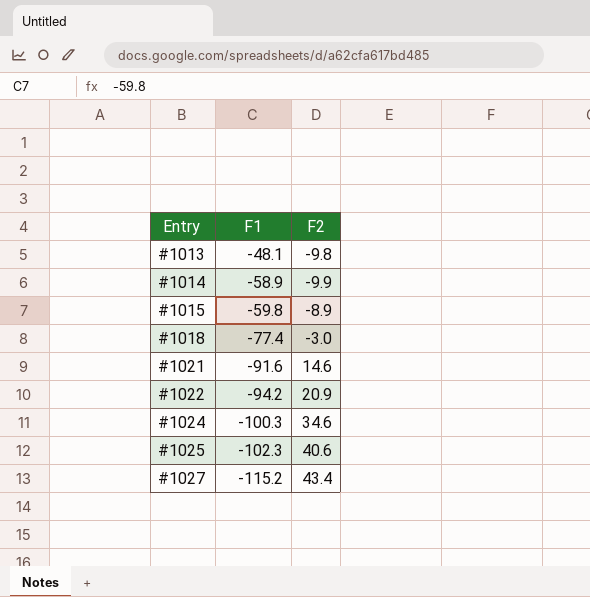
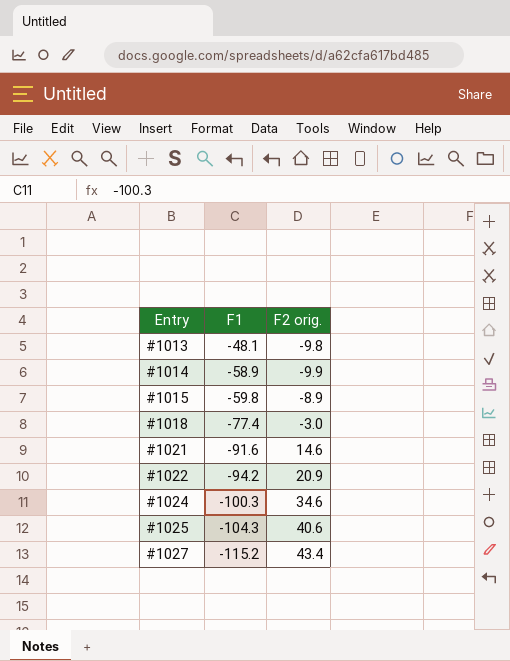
column name: F2 -> F2 orig.
#1025 | F1: -102.3 -> -104.3

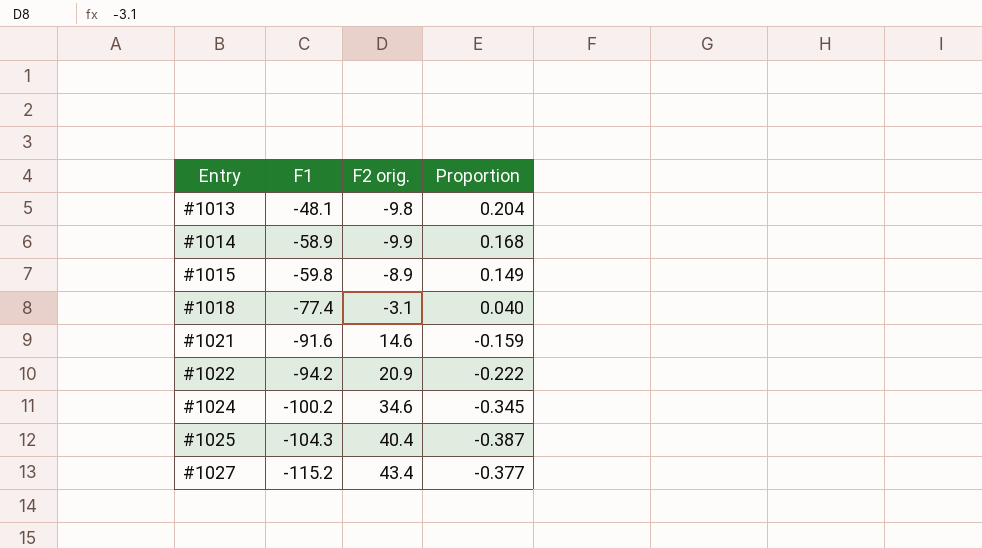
column Proportion | formula: none -> [F2 orig.] / [F1]
#1018 | F2 orig.: -3.0 -> -3.1
#1024 | F1: -100.3 -> -100.2
#1025 | F2 orig.: 40.6 -> 40.4

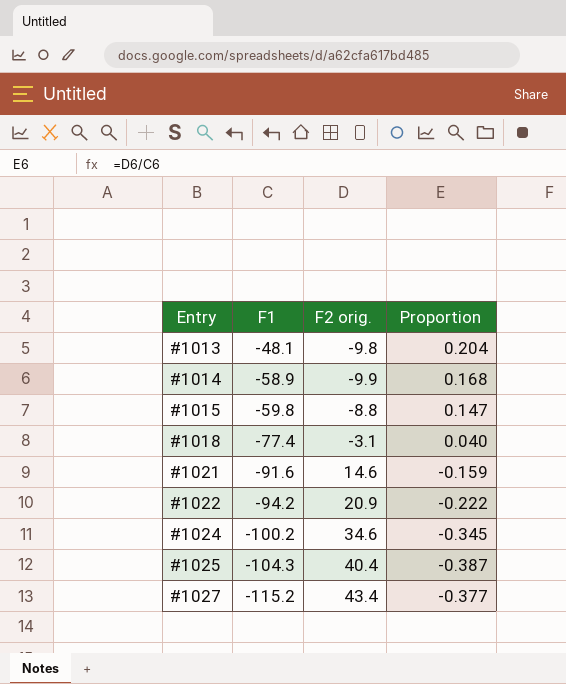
#1015 | F2 orig.: -8.9 -> -8.8
#1015 | Proportion: 0.149 -> 0.147

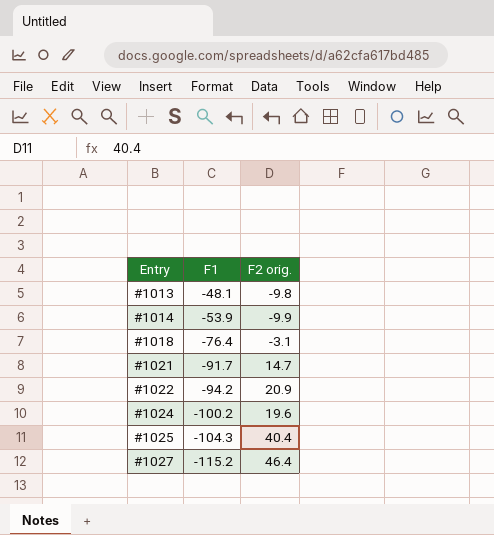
column Proportion | formula: [F2 orig.] / [F1] -> none
row #1015: -59.8 | -8.8 | 0.147 -> none
#1014 | F1: -58.9 -> -53.9
#1018 | F1: -77.4 -> -76.4
#1021 | F1: -91.6 -> -91.7
#1021 | F2 orig.: 14.6 -> 14.7
#1024 | F2 orig.: 34.6 -> 19.6
#1027 | F2 orig.: 43.4 -> 46.4

